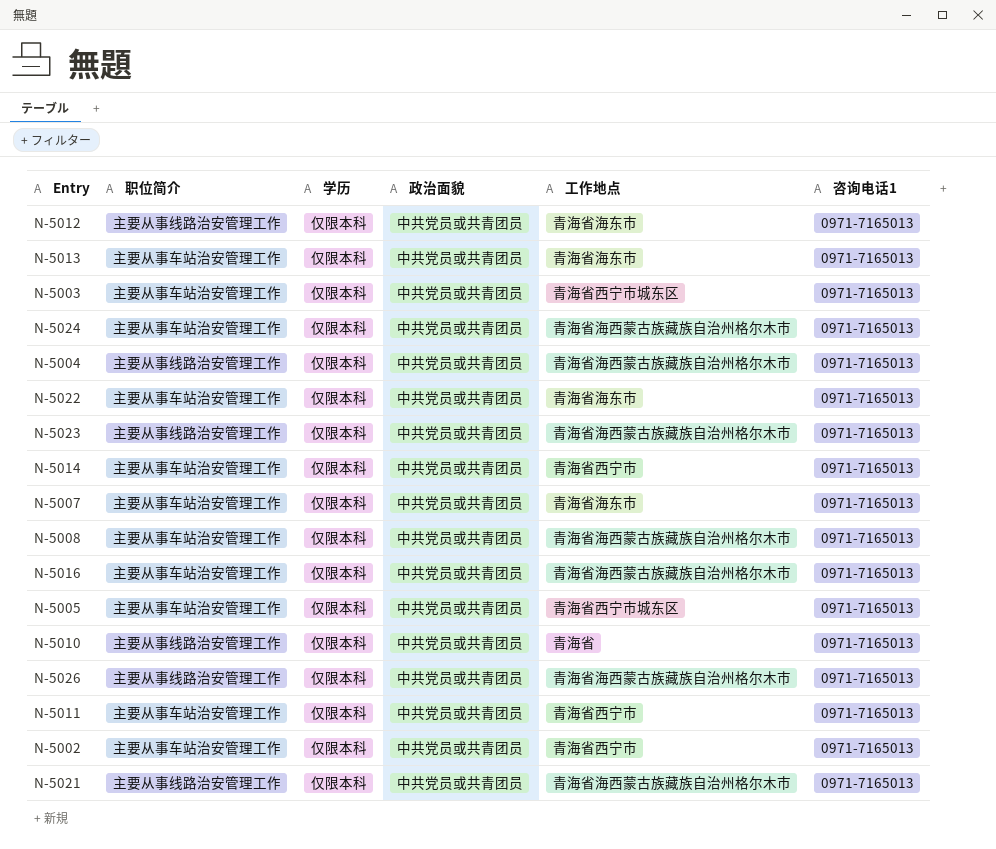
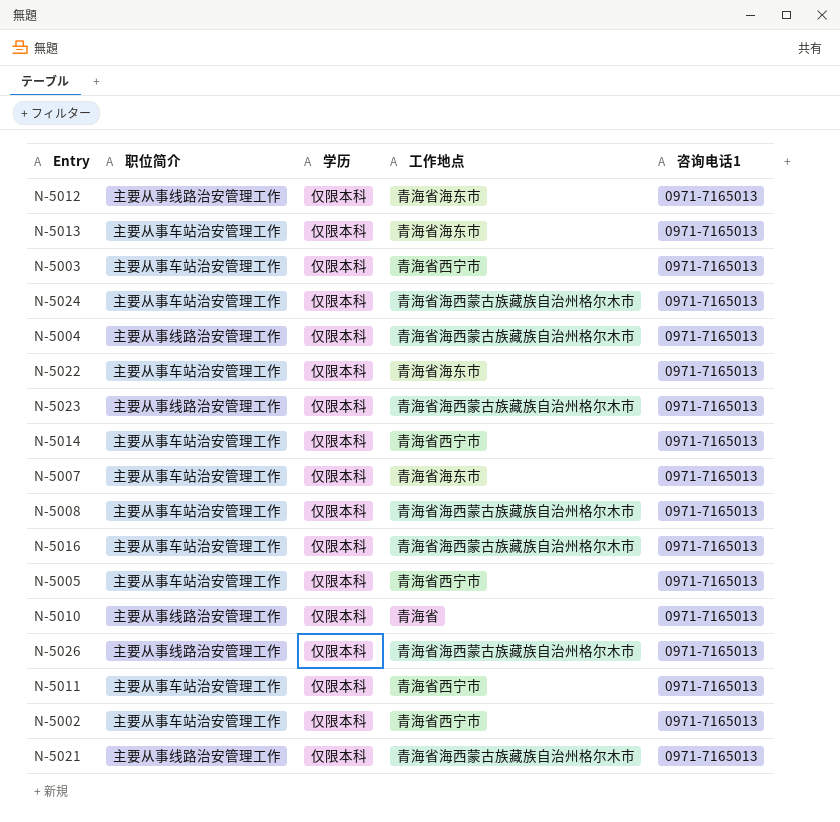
column 政治面貌 | position: 4 -> none
N-5003 | 工作地点: 青海省西宁市城东区 -> 青海省西宁市
N-5005 | 工作地点: 青海省西宁市城东区 -> 青海省西宁市

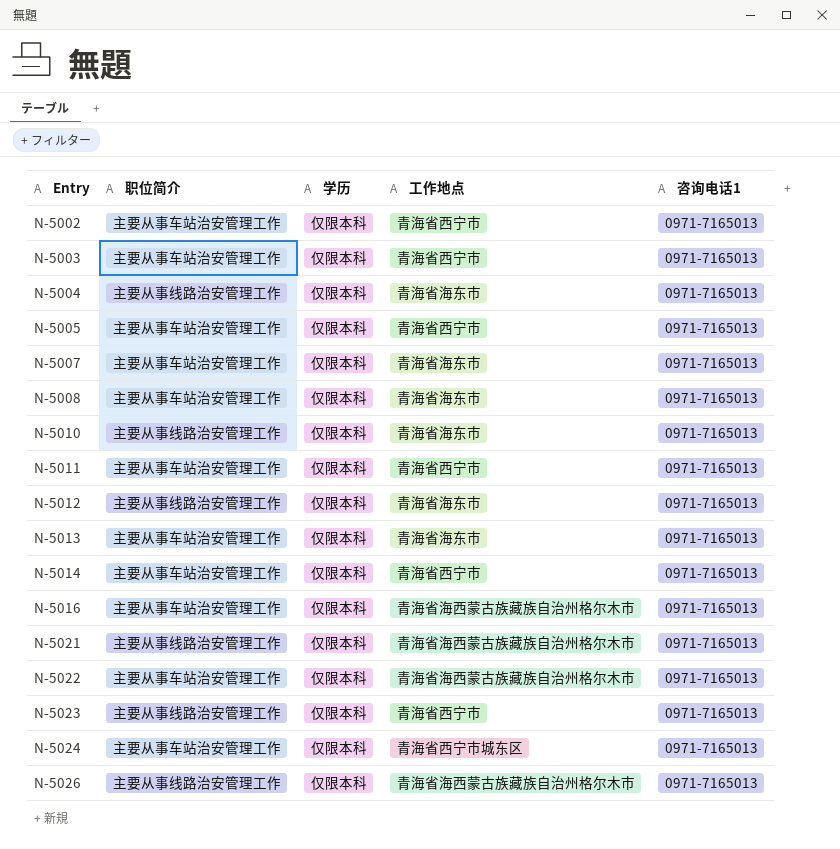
row order: none -> Entry ascending
N-5004 | 工作地点: 青海省海西蒙古族藏族自治州格尔木市 -> 青海省海东市
N-5008 | 工作地点: 青海省海西蒙古族藏族自治州格尔木市 -> 青海省海东市
N-5010 | 工作地点: 青海省 -> 青海省海东市
N-5022 | 工作地点: 青海省海东市 -> 青海省海西蒙古族藏族自治州格尔木市
N-5023 | 工作地点: 青海省海西蒙古族藏族自治州格尔木市 -> 青海省西宁市
N-5024 | 工作地点: 青海省海西蒙古族藏族自治州格尔木市 -> 青海省西宁市城东区

